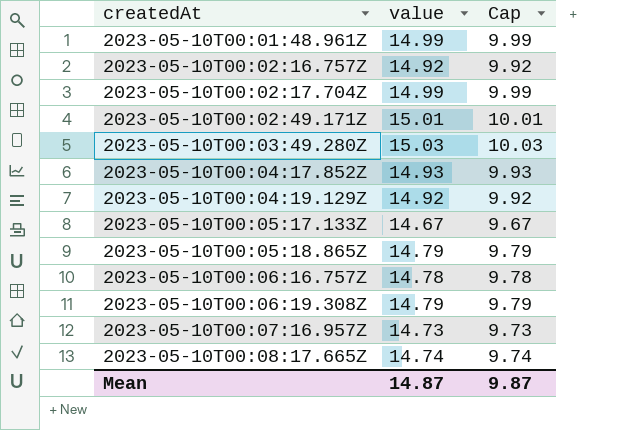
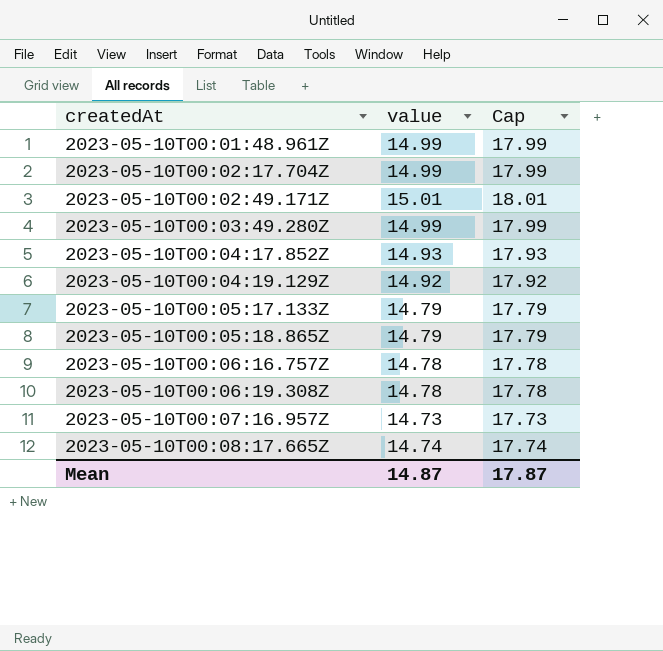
column Cap | formula: [value] - 5 -> [value] + 3
row 2023-05-10T00:02:16.757Z: 14.92 | 9.92 -> none
2023-05-10T00:03:49.280Z | value: 15.03 -> 14.99
2023-05-10T00:05:17.133Z | value: 14.67 -> 14.79
2023-05-10T00:06:19.308Z | value: 14.79 -> 14.78
Mean | Cap: 9.87 -> 17.87

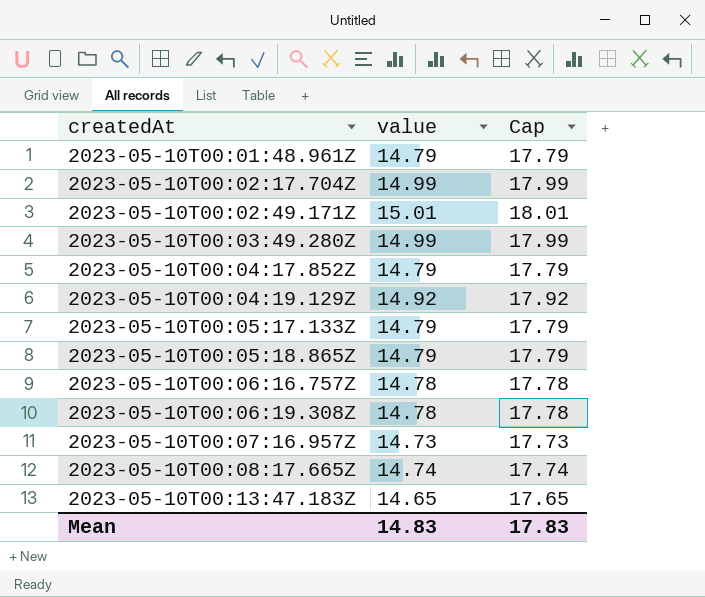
2023-05-10T00:01:48.961Z | value: 14.99 -> 14.79
2023-05-10T00:01:48.961Z | Cap: 17.99 -> 17.79
2023-05-10T00:04:17.852Z | value: 14.93 -> 14.79
2023-05-10T00:04:17.852Z | Cap: 17.93 -> 17.79
row 2023-05-10T00:13:47.183Z: none -> 14.65 | 17.65
Mean | value: 14.87 -> 14.83
Mean | Cap: 17.87 -> 17.83

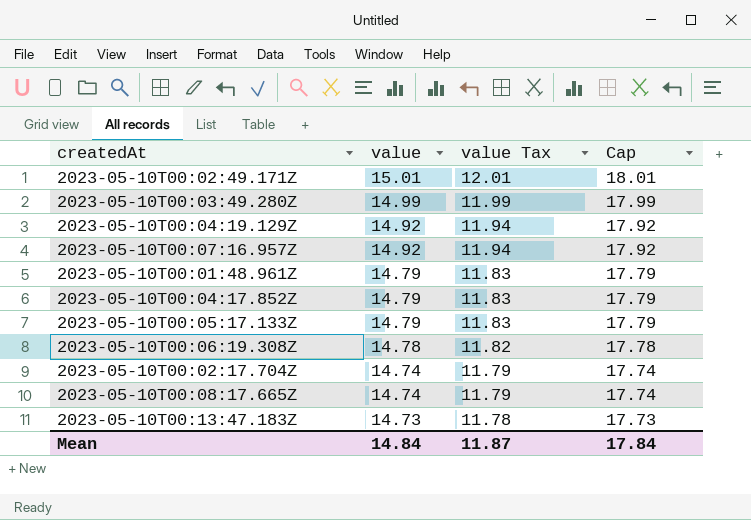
row order: createdAt ascending -> value descending
column value Tax | formula: none -> [value] * 0.8
row 2023-05-10T00:05:18.865Z: 14.79 | 17.79 -> none
row 2023-05-10T00:06:16.757Z: 14.78 | 17.78 -> none
2023-05-10T00:07:16.957Z | value: 14.73 -> 14.92
2023-05-10T00:07:16.957Z | Cap: 17.73 -> 17.92
2023-05-10T00:02:17.704Z | value: 14.99 -> 14.74
2023-05-10T00:02:17.704Z | Cap: 17.99 -> 17.74
2023-05-10T00:13:47.183Z | value: 14.65 -> 14.73
2023-05-10T00:13:47.183Z | Cap: 17.65 -> 17.73
Mean | value: 14.83 -> 14.84
Mean | Cap: 17.83 -> 17.84

